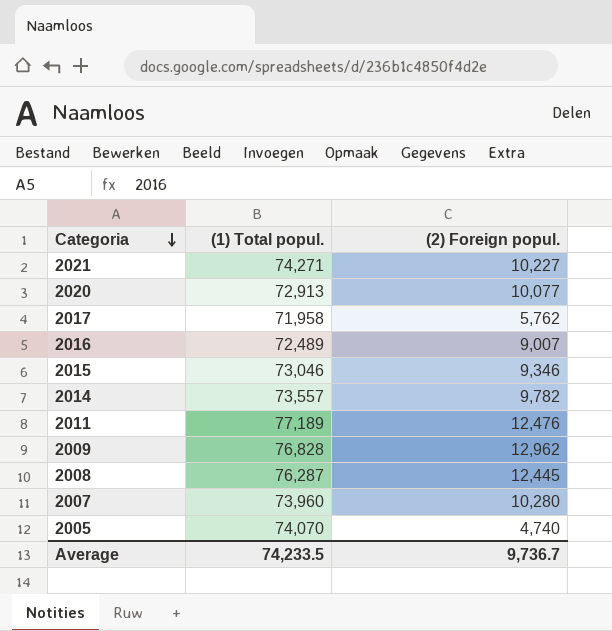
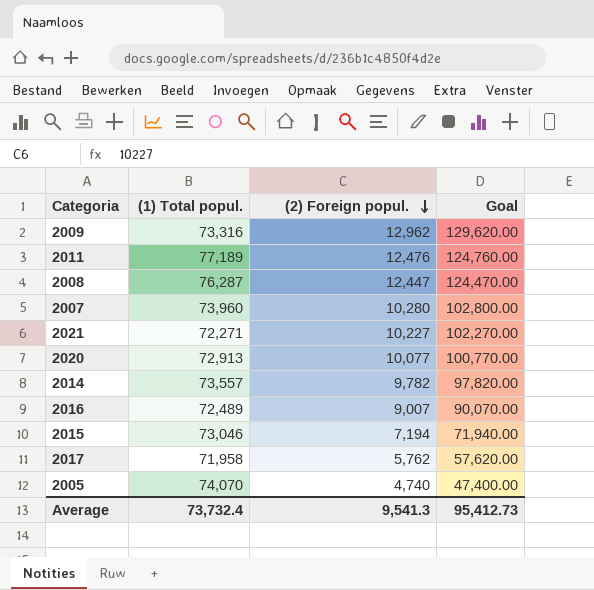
row order: Categoria descending -> (2) Foreign popul. descending
column Goal | formula: none -> [(2) Foreign popul.] * 10
2009 | (1) Total popul.: 76,828 -> 73,316
2008 | (2) Foreign popul.: 12,445 -> 12,447
2021 | (1) Total popul.: 74,271 -> 72,271
2015 | (2) Foreign popul.: 9,346 -> 7,194
Average | (1) Total popul.: 74,233.5 -> 73,732.4
Average | (2) Foreign popul.: 9,736.7 -> 9,541.3

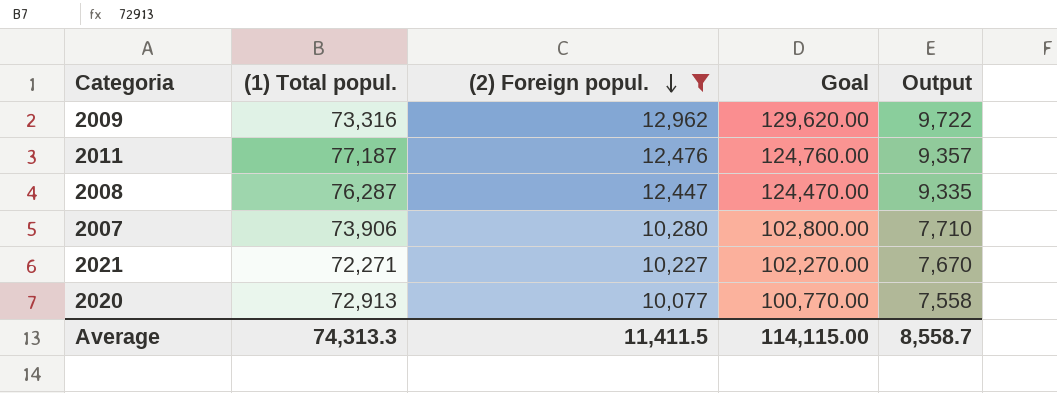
filter: none -> (2) Foreign popul. >= 10,077
column Output | formula: none -> [(2) Foreign popul.] * 0.75
2011 | (1) Total popul.: 77,189 -> 77,187
2007 | (1) Total popul.: 73,960 -> 73,906
Average | (1) Total popul.: 73,732.4 -> 74,313.3
Average | (2) Foreign popul.: 9,541.3 -> 11,411.5
Average | Goal: 95,412.73 -> 114,115.00

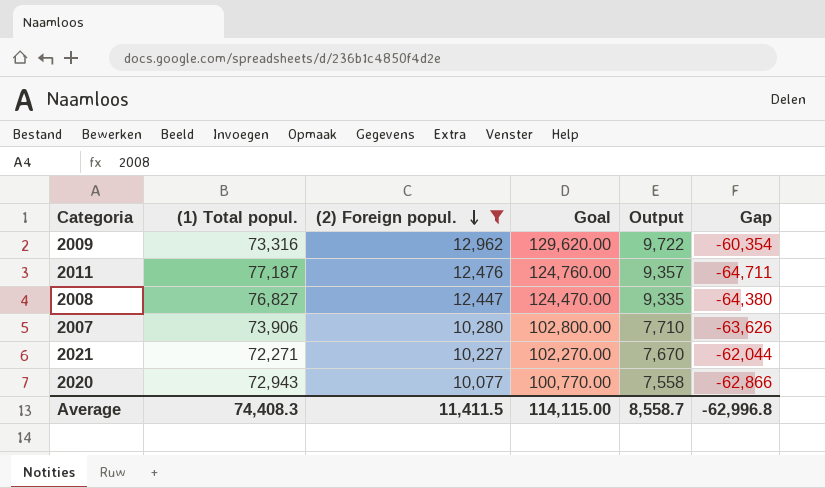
column Gap | formula: none -> [(2) Foreign popul.] - [(1) Total popul.]
2008 | (1) Total popul.: 76,287 -> 76,827
2020 | (1) Total popul.: 72,913 -> 72,943
Average | (1) Total popul.: 74,313.3 -> 74,408.3

